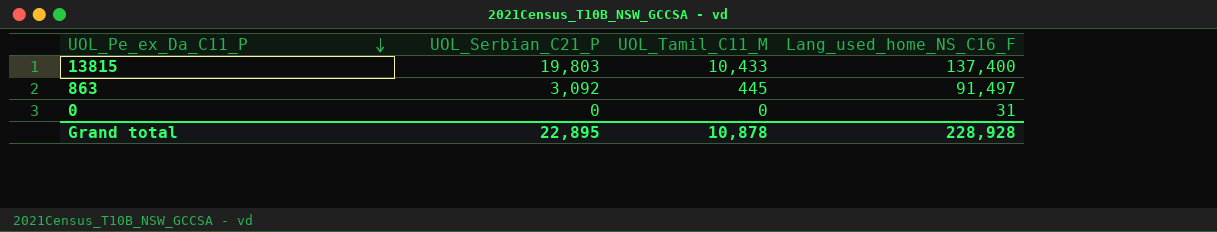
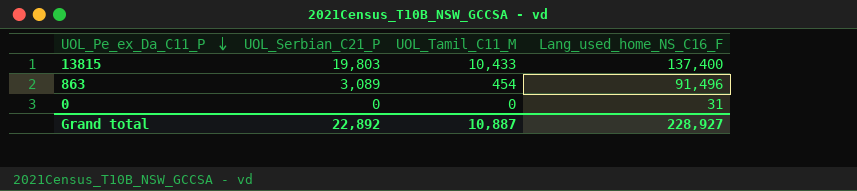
863 | UOL_Serbian_C21_P: 3,092 -> 3,089
863 | UOL_Tamil_C11_M: 445 -> 454
863 | Lang_used_home_NS_C16_F: 91,497 -> 91,496
Grand total | UOL_Serbian_C21_P: 22,895 -> 22,892
Grand total | UOL_Tamil_C11_M: 10,878 -> 10,887
Grand total | Lang_used_home_NS_C16_F: 228,928 -> 228,927

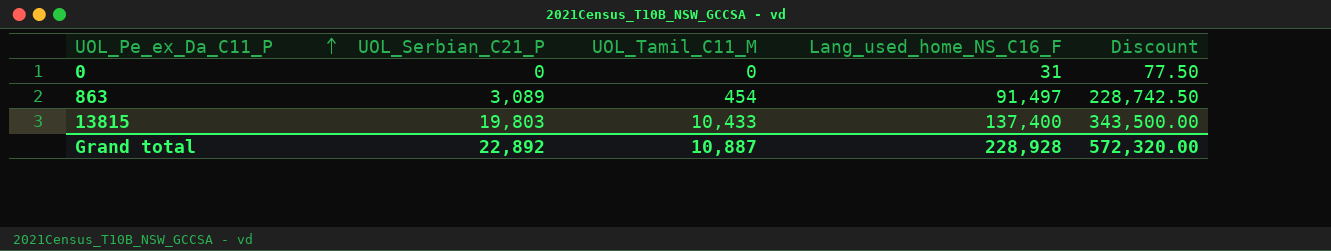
row order: UOL_Pe_ex_Da_C11_P descending -> UOL_Pe_ex_Da_C11_P ascending
column Discount | formula: none -> [Lang_used_home_NS_C16_F] * 2.5
863 | Lang_used_home_NS_C16_F: 91,496 -> 91,497
Grand total | Lang_used_home_NS_C16_F: 228,927 -> 228,928

